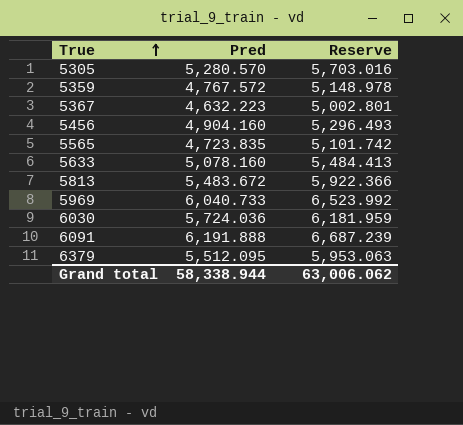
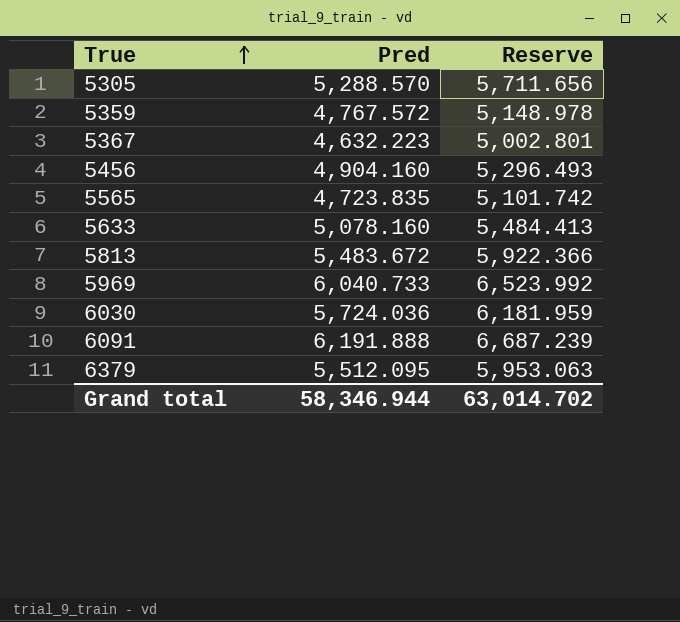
5305 | Pred: 5,280.570 -> 5,288.570
5305 | Reserve: 5,703.016 -> 5,711.656
Grand total | Pred: 58,338.944 -> 58,346.944
Grand total | Reserve: 63,006.062 -> 63,014.702

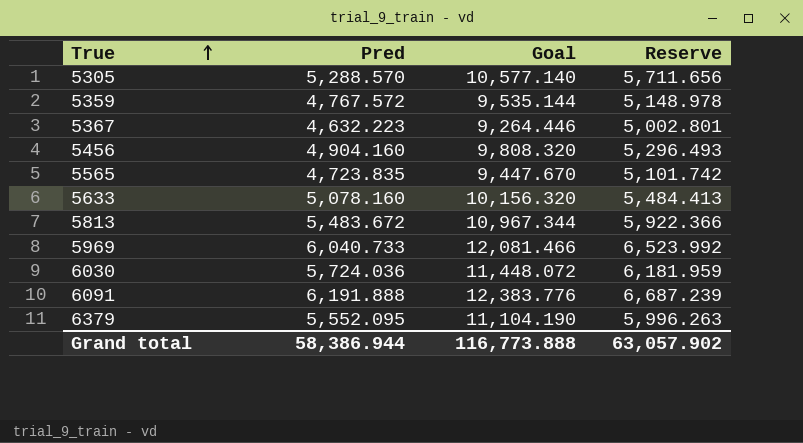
column Goal | formula: none -> [Pred] * 2
6379 | Pred: 5,512.095 -> 5,552.095
6379 | Reserve: 5,953.063 -> 5,996.263
Grand total | Pred: 58,346.944 -> 58,386.944
Grand total | Reserve: 63,014.702 -> 63,057.902

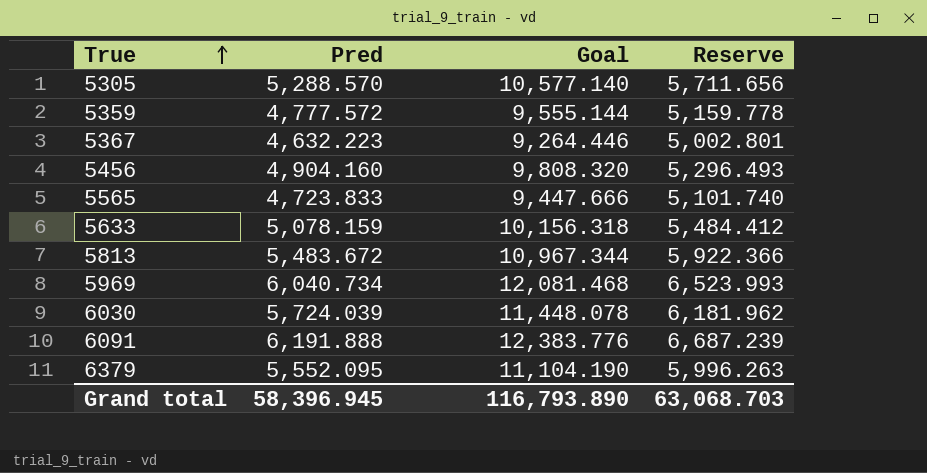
5359 | Pred: 4,767.572 -> 4,777.572
5359 | Goal: 9,535.144 -> 9,555.144
5359 | Reserve: 5,148.978 -> 5,159.778
5565 | Pred: 4,723.835 -> 4,723.833
5565 | Goal: 9,447.670 -> 9,447.666
5565 | Reserve: 5,101.742 -> 5,101.740
5633 | Pred: 5,078.160 -> 5,078.159
5633 | Goal: 10,156.320 -> 10,156.318
5633 | Reserve: 5,484.413 -> 5,484.412
5969 | Pred: 6,040.733 -> 6,040.734
5969 | Goal: 12,081.466 -> 12,081.468
5969 | Reserve: 6,523.992 -> 6,523.993
6030 | Pred: 5,724.036 -> 5,724.039
6030 | Goal: 11,448.072 -> 11,448.078
6030 | Reserve: 6,181.959 -> 6,181.962
Grand total | Pred: 58,386.944 -> 58,396.945
Grand total | Goal: 116,773.888 -> 116,793.890
Grand total | Reserve: 63,057.902 -> 63,068.703

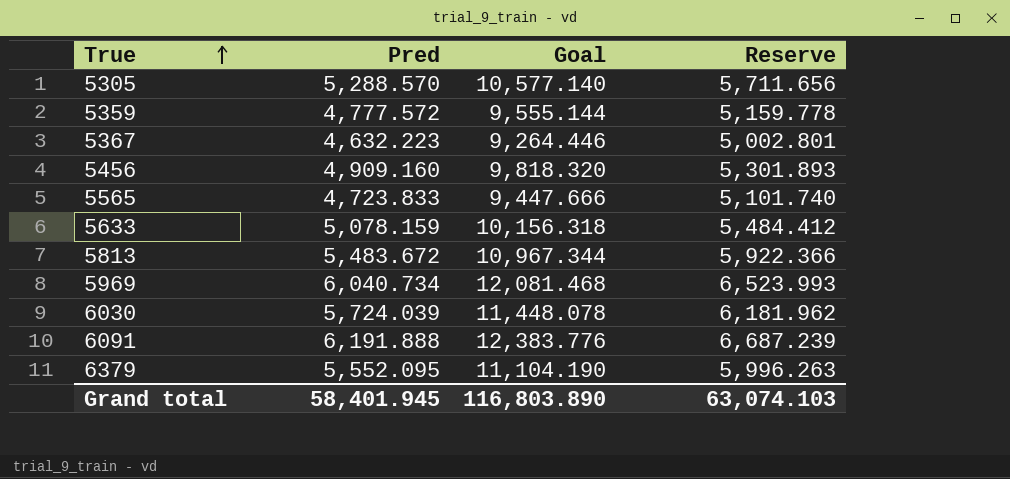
5456 | Pred: 4,904.160 -> 4,909.160
5456 | Goal: 9,808.320 -> 9,818.320
5456 | Reserve: 5,296.493 -> 5,301.893
Grand total | Pred: 58,396.945 -> 58,401.945
Grand total | Goal: 116,793.890 -> 116,803.890
Grand total | Reserve: 63,068.703 -> 63,074.103

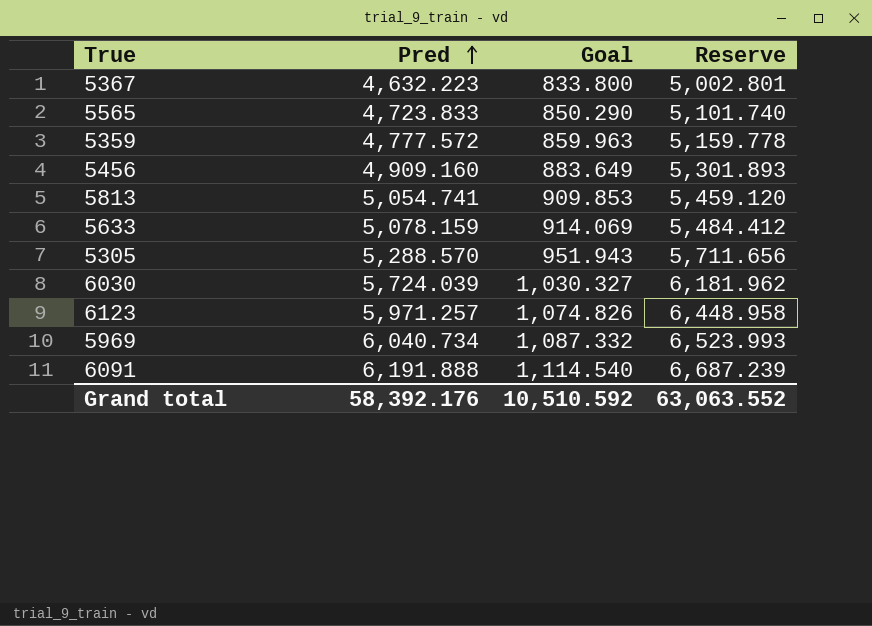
row order: True ascending -> Pred ascending
column Goal | formula: [Pred] * 2 -> [Pred] * 0.18
row 6379: 5,552.095 | 11,104.190 | 5,996.263 -> none
5813 | Pred: 5,483.672 -> 5,054.741
5813 | Reserve: 5,922.366 -> 5,459.120
row 6123: none -> 5,971.257 | 1,074.826 | 6,448.958
Grand total | Pred: 58,401.945 -> 58,392.176
Grand total | Goal: 116,803.890 -> 10,510.592
Grand total | Reserve: 63,074.103 -> 63,063.552

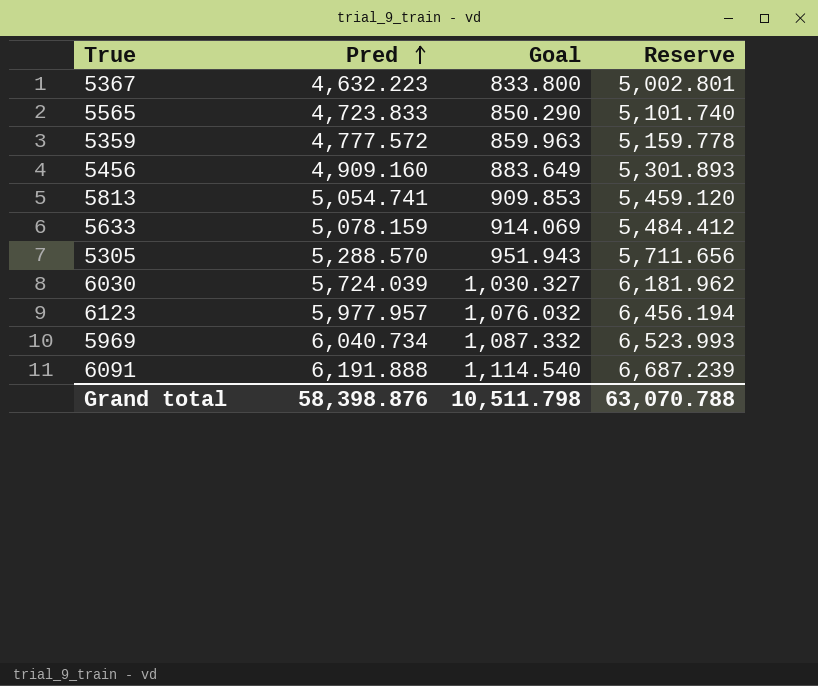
6123 | Pred: 5,971.257 -> 5,977.957
6123 | Goal: 1,074.826 -> 1,076.032
6123 | Reserve: 6,448.958 -> 6,456.194
Grand total | Pred: 58,392.176 -> 58,398.876
Grand total | Goal: 10,510.592 -> 10,511.798
Grand total | Reserve: 63,063.552 -> 63,070.788

